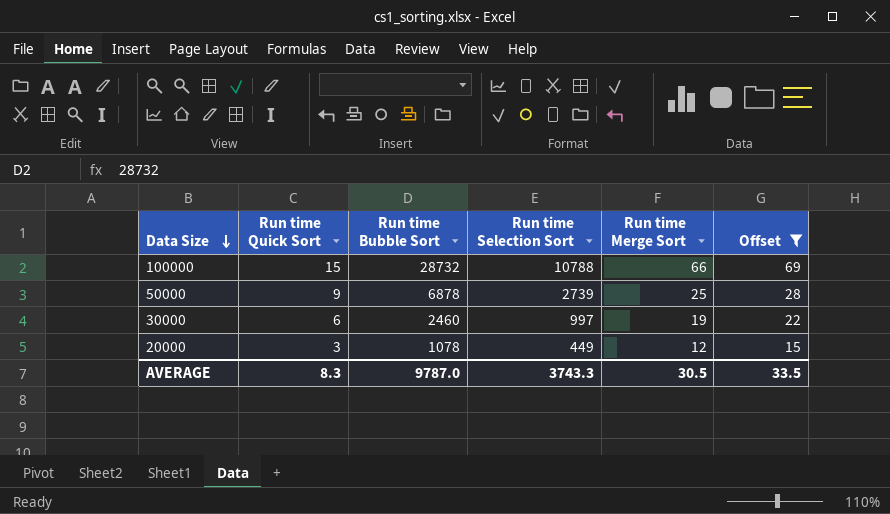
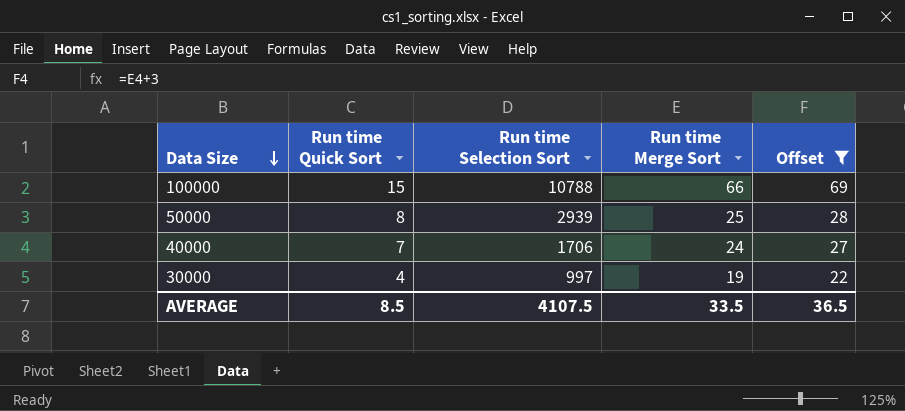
column Run time Bubble Sort | position: 3 -> none
row 20000: 3 | 1078 | 449 | 12 | 15 -> none
50000 | Run time Quick Sort: 9 -> 8
50000 | Run time Selection Sort: 2739 -> 2939
row 40000: none -> 7 | 1706 | 24 | 27
30000 | Run time Quick Sort: 6 -> 4
AVERAGE | Run time Quick Sort: 8.3 -> 8.5
AVERAGE | Run time Selection Sort: 3743.3 -> 4107.5
AVERAGE | Run time Merge Sort: 30.5 -> 33.5
AVERAGE | Offset: 33.5 -> 36.5

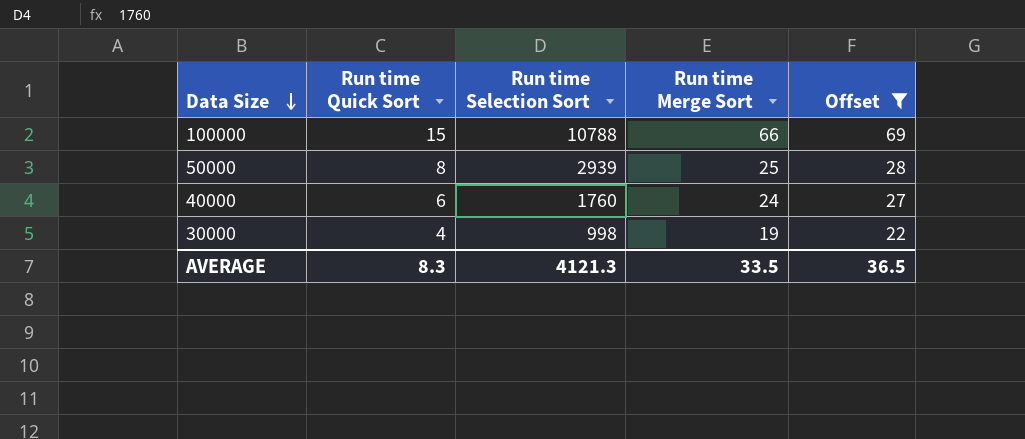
40000 | Run time Quick Sort: 7 -> 6
40000 | Run time Selection Sort: 1706 -> 1760
30000 | Run time Selection Sort: 997 -> 998
AVERAGE | Run time Quick Sort: 8.5 -> 8.3
AVERAGE | Run time Selection Sort: 4107.5 -> 4121.3

